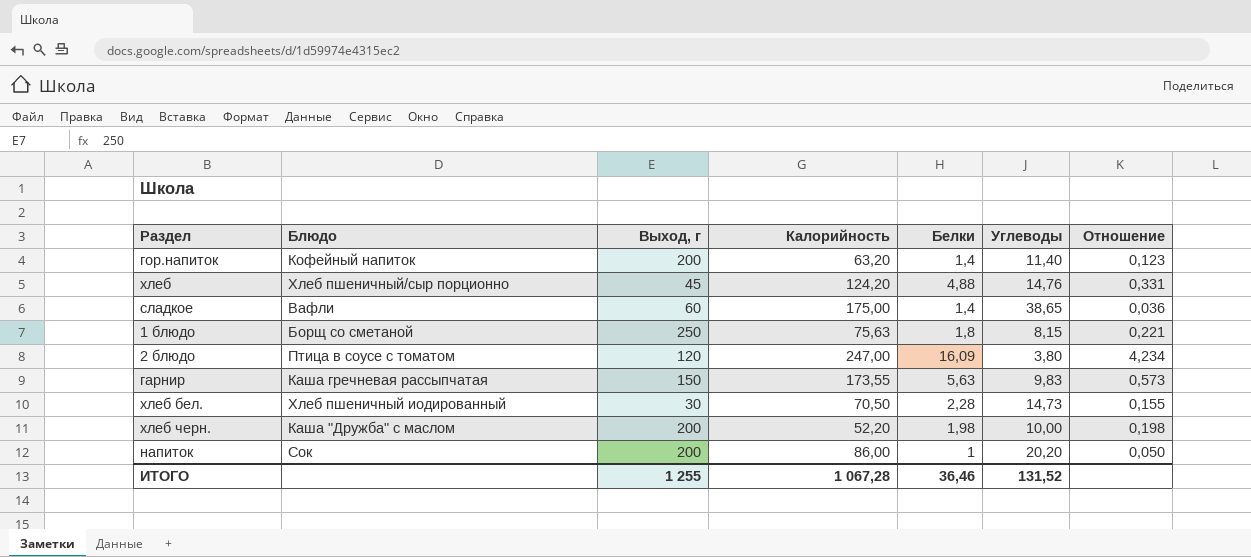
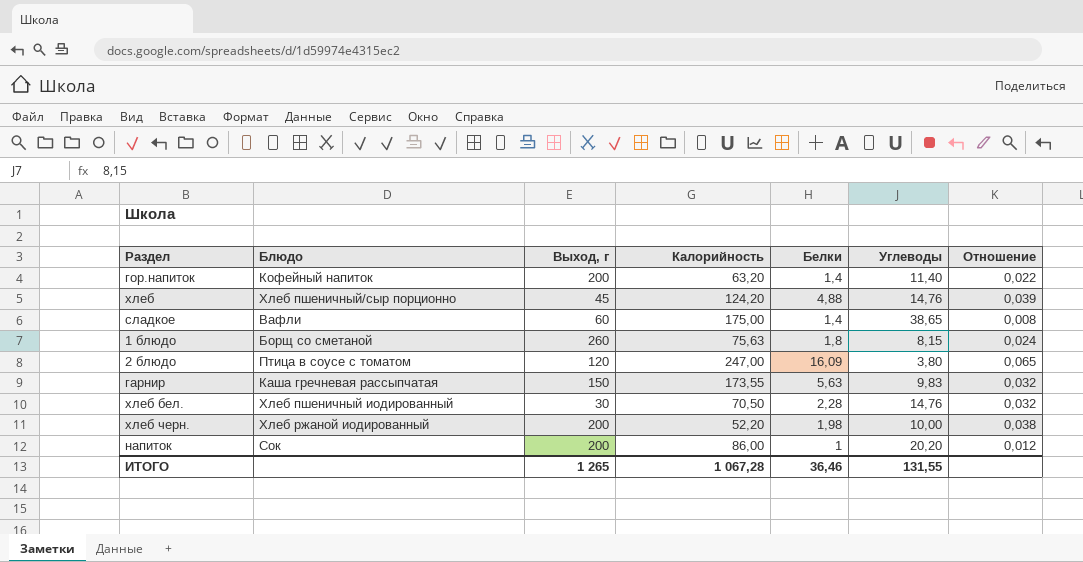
column Отношение | formula: [Белки] / [Углеводы] -> [Белки] / [Калорийность]
1 блюдо | Выход, г: 250 -> 260
хлеб бел. | Углеводы: 14,73 -> 14,76
хлеб черн. | Блюдо: Каша "Дружба" с маслом -> Хлеб ржаной иодированный
ИТОГО | Выход, г: 1 255 -> 1 265
ИТОГО | Углеводы: 131,52 -> 131,55

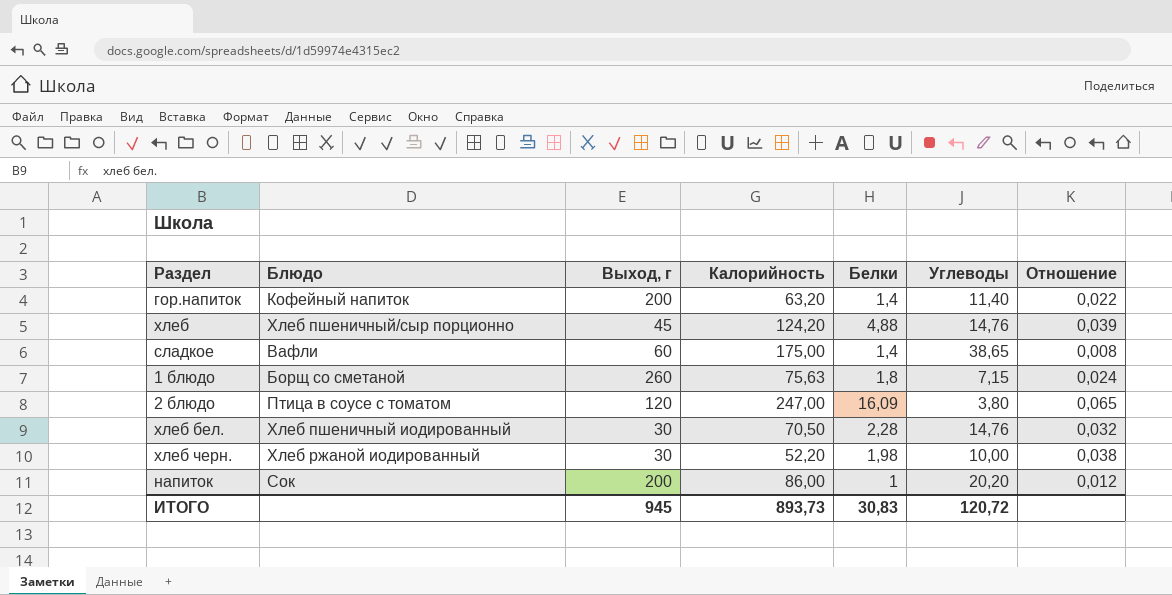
row гарнир: Каша гречневая рассыпчатая | 150 | 173,55 | 5,63 | 9,83 | 0,032 -> none
1 блюдо | Углеводы: 8,15 -> 7,15
хлеб черн. | Выход, г: 200 -> 30
ИТОГО | Выход, г: 1 265 -> 945
ИТОГО | Калорийность: 1 067,28 -> 893,73
ИТОГО | Белки: 36,46 -> 30,83
ИТОГО | Углеводы: 131,55 -> 120,72

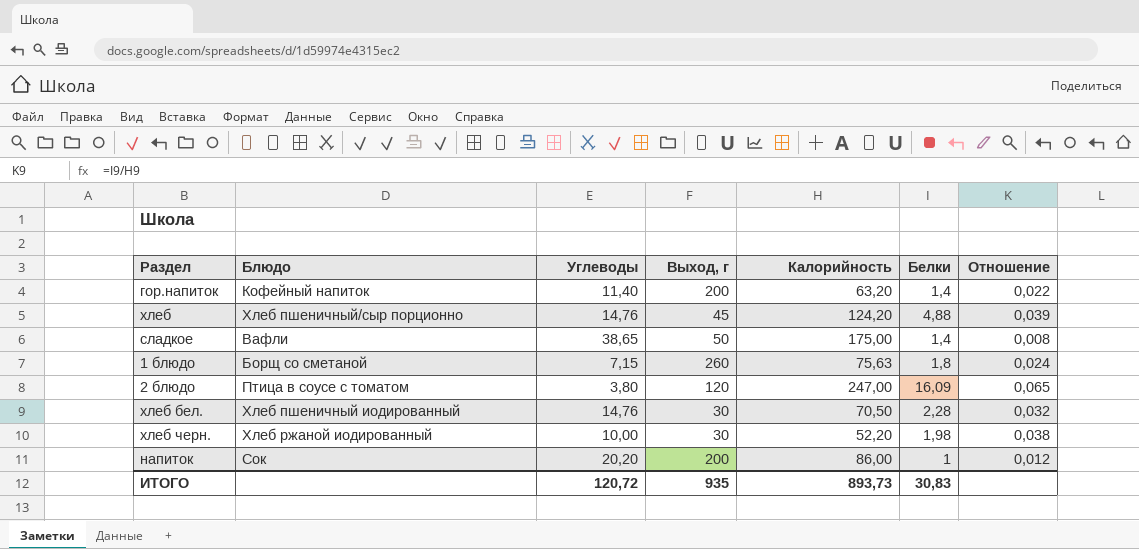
column Углеводы | position: 6 -> 3
сладкое | Выход, г: 60 -> 50
ИТОГО | Выход, г: 945 -> 935

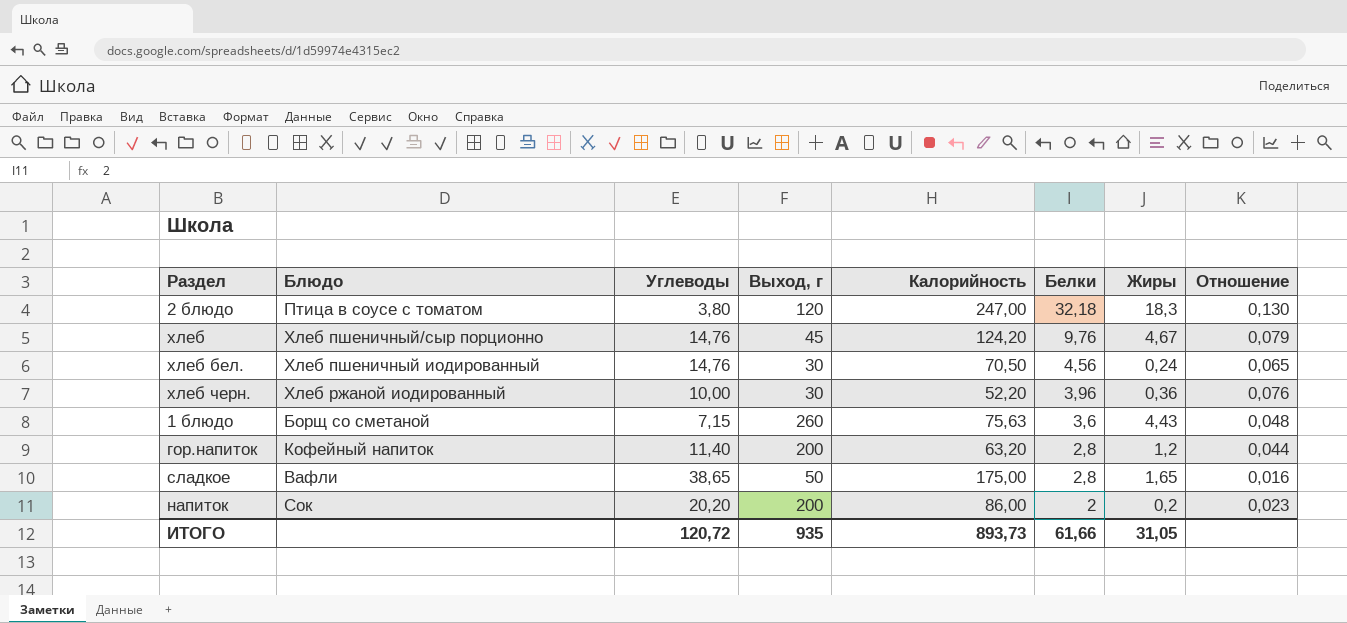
row order: none -> Белки descending
column Жиры | position: none -> 7
2 блюдо | Белки: 16,09 -> 32,18
2 блюдо | Отношение: 0,065 -> 0,130
хлеб | Белки: 4,88 -> 9,76
хлеб | Отношение: 0,039 -> 0,079
хлеб бел. | Белки: 2,28 -> 4,56
хлеб бел. | Отношение: 0,032 -> 0,065
хлеб черн. | Белки: 1,98 -> 3,96
хлеб черн. | Отношение: 0,038 -> 0,076
1 блюдо | Белки: 1,8 -> 3,6
1 блюдо | Отношение: 0,024 -> 0,048
гор.напиток | Белки: 1,4 -> 2,8
гор.напиток | Отношение: 0,022 -> 0,044
сладкое | Белки: 1,4 -> 2,8
сладкое | Отношение: 0,008 -> 0,016
напиток | Белки: 1 -> 2
напиток | Отношение: 0,012 -> 0,023
ИТОГО | Белки: 30,83 -> 61,66

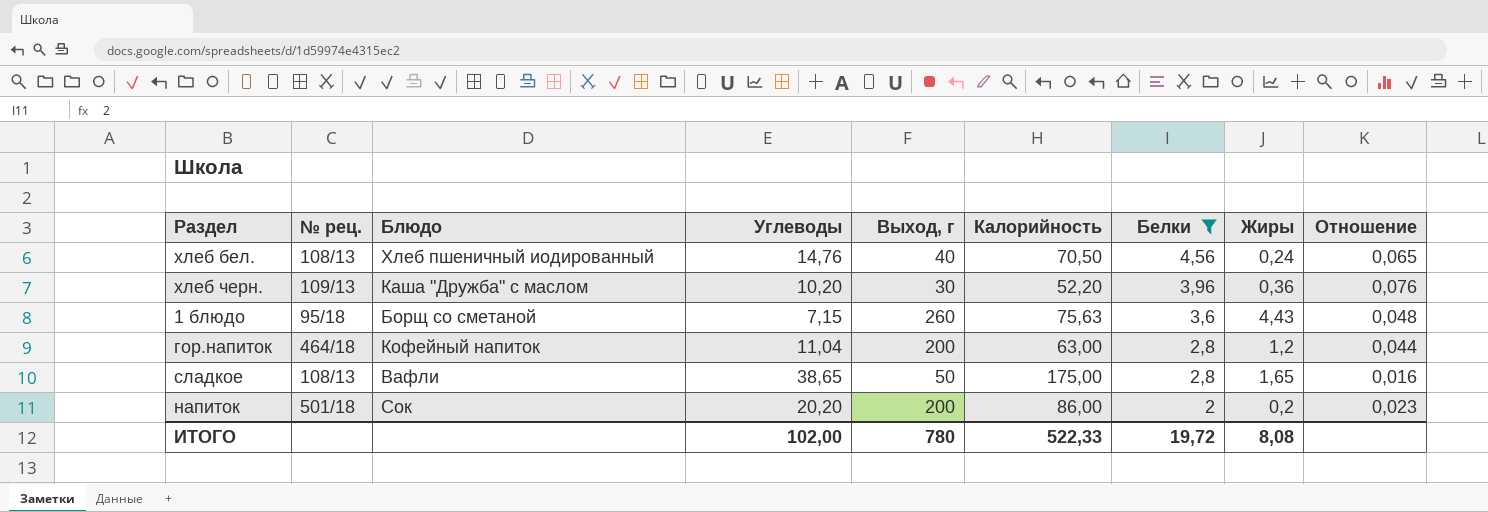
filter: none -> Белки <= 4,56
column № рец. | position: none -> 2
хлеб бел. | Выход, г: 30 -> 40
хлеб черн. | Блюдо: Хлеб ржаной иодированный -> Каша "Дружба" с маслом
хлеб черн. | Углеводы: 10,00 -> 10,20
гор.напиток | Углеводы: 11,40 -> 11,04
гор.напиток | Калорийность: 63,20 -> 63,00
ИТОГО | Углеводы: 120,72 -> 102,00
ИТОГО | Выход, г: 935 -> 780
ИТОГО | Калорийность: 893,73 -> 522,33
ИТОГО | Белки: 61,66 -> 19,72
ИТОГО | Жиры: 31,05 -> 8,08

